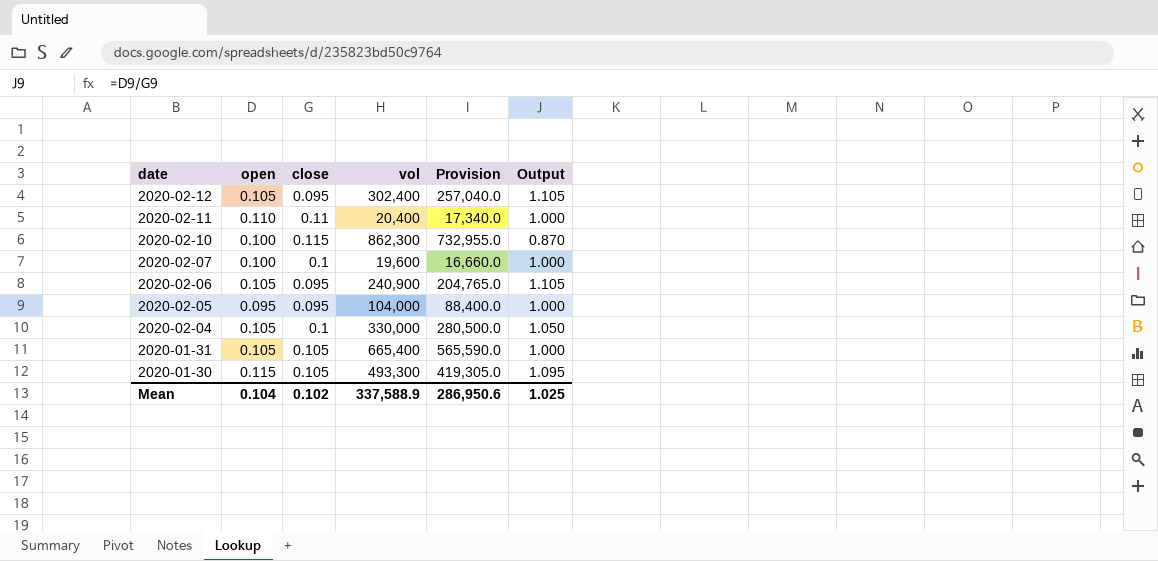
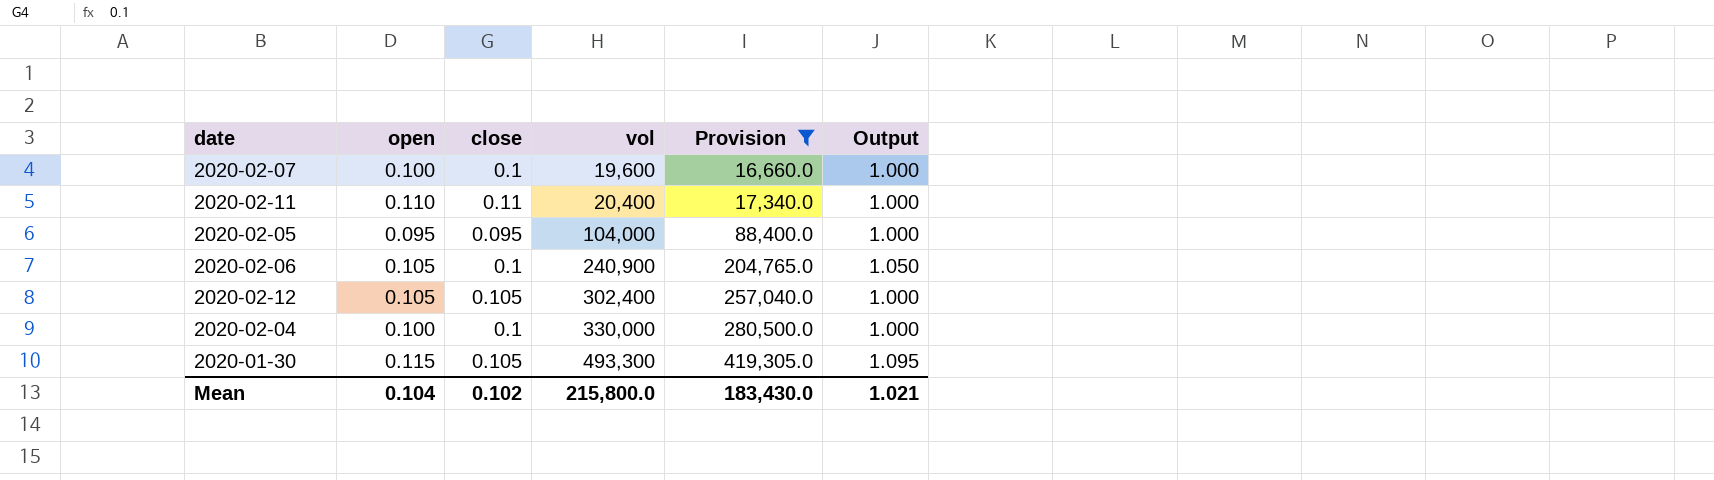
filter: none -> Provision <= 419,305.0
row order: date descending -> vol ascending
2020-02-06 | close: 0.095 -> 0.1
2020-02-06 | Output: 1.105 -> 1.050
2020-02-12 | close: 0.095 -> 0.105
2020-02-12 | Output: 1.105 -> 1.000
2020-02-04 | open: 0.105 -> 0.100
2020-02-04 | Output: 1.050 -> 1.000
Mean | vol: 337,588.9 -> 215,800.0
Mean | Provision: 286,950.6 -> 183,430.0
Mean | Output: 1.025 -> 1.021

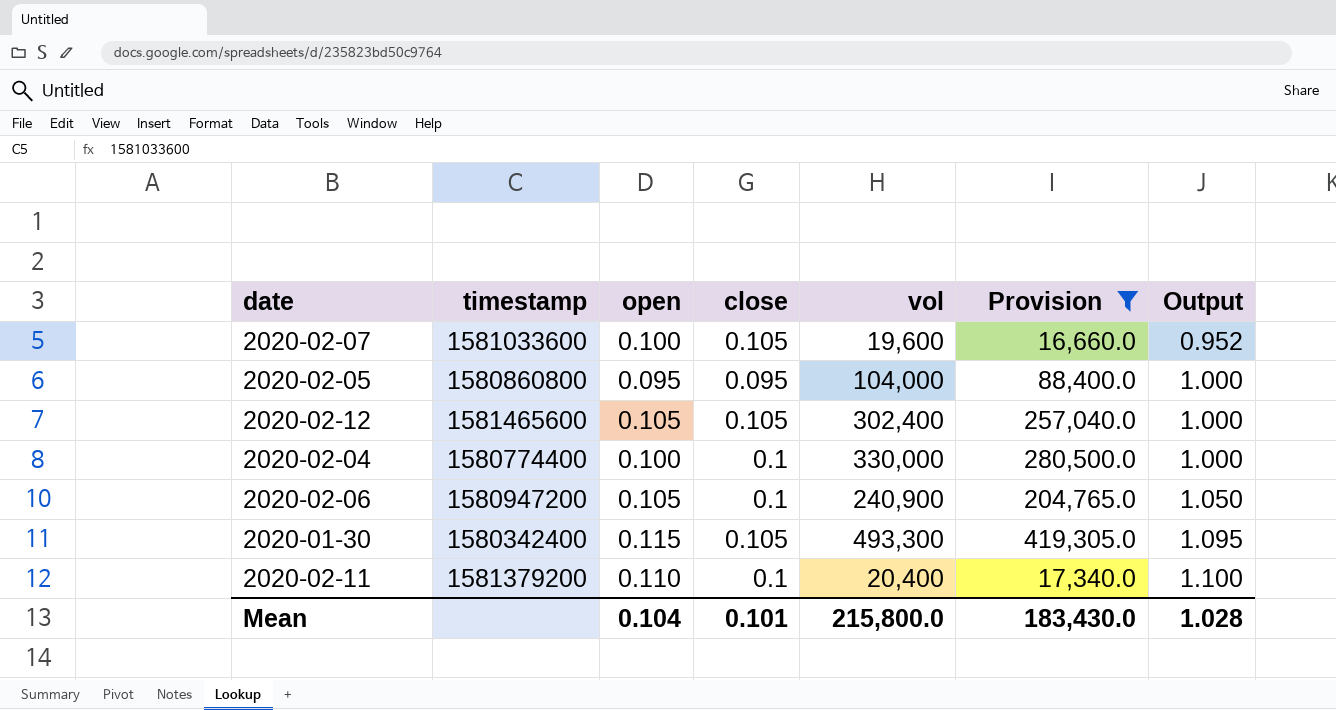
row order: vol ascending -> Output ascending
column timestamp | position: none -> 2
2020-02-07 | close: 0.1 -> 0.105
2020-02-07 | Output: 1.000 -> 0.952
2020-02-11 | close: 0.11 -> 0.1
2020-02-11 | Output: 1.000 -> 1.100
Mean | close: 0.102 -> 0.101
Mean | Output: 1.021 -> 1.028

